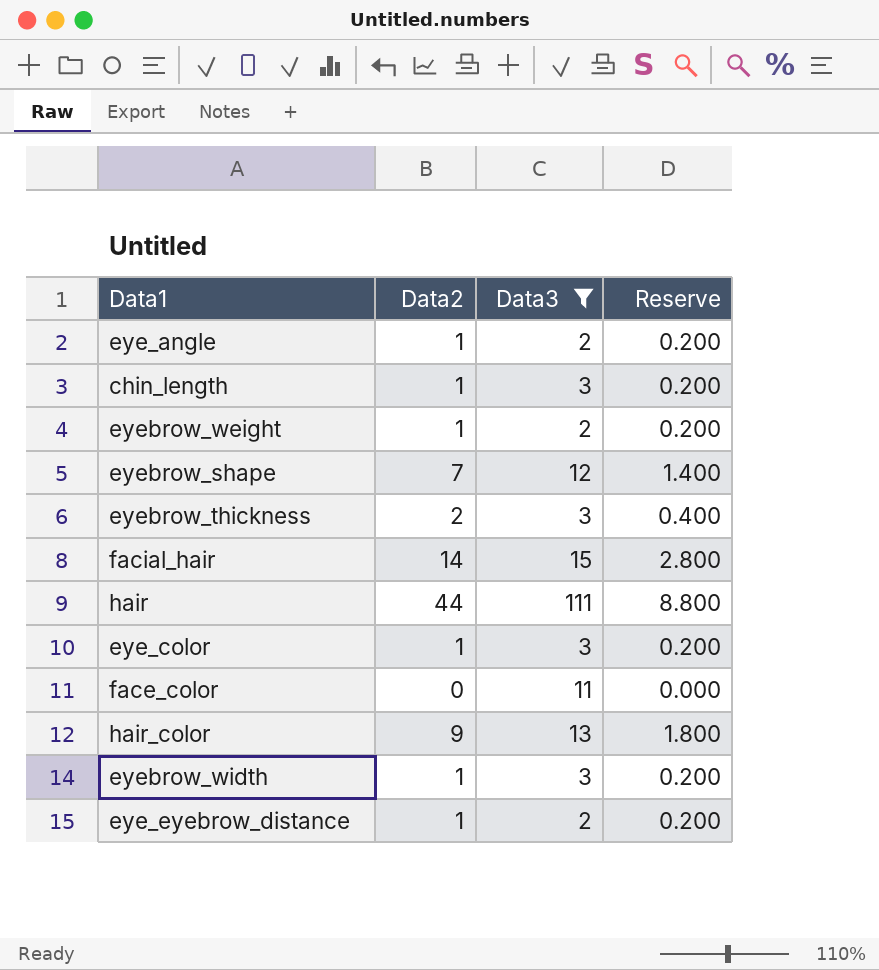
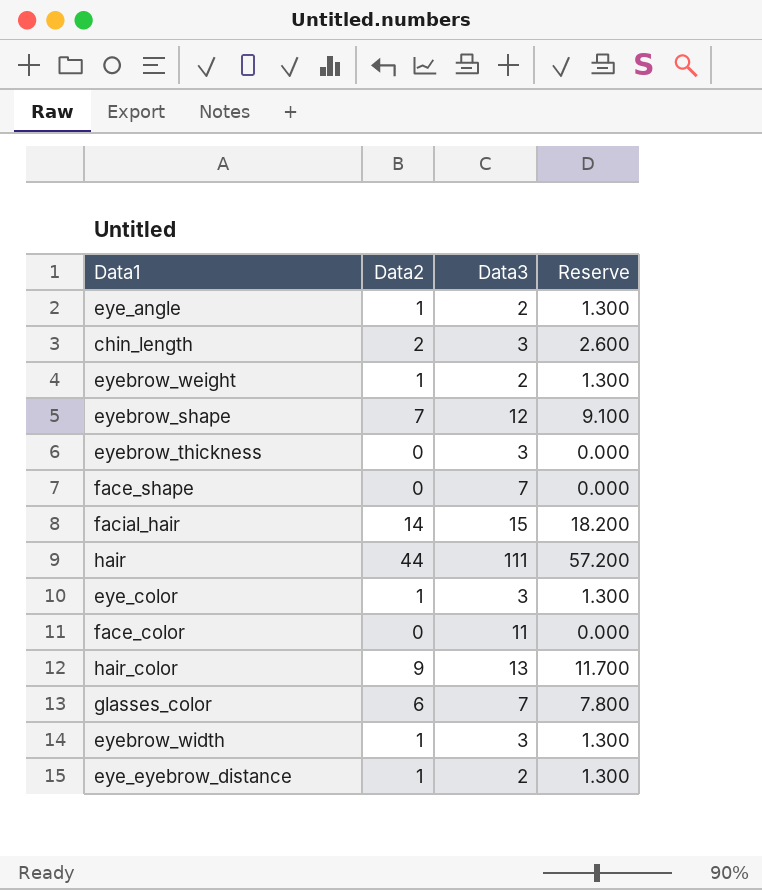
filter: Data3 != 7 -> none
column Reserve | formula: [Data2] * 0.2 -> [Data2] * 1.3
chin_length | Data2: 1 -> 2
eyebrow_thickness | Data2: 2 -> 0

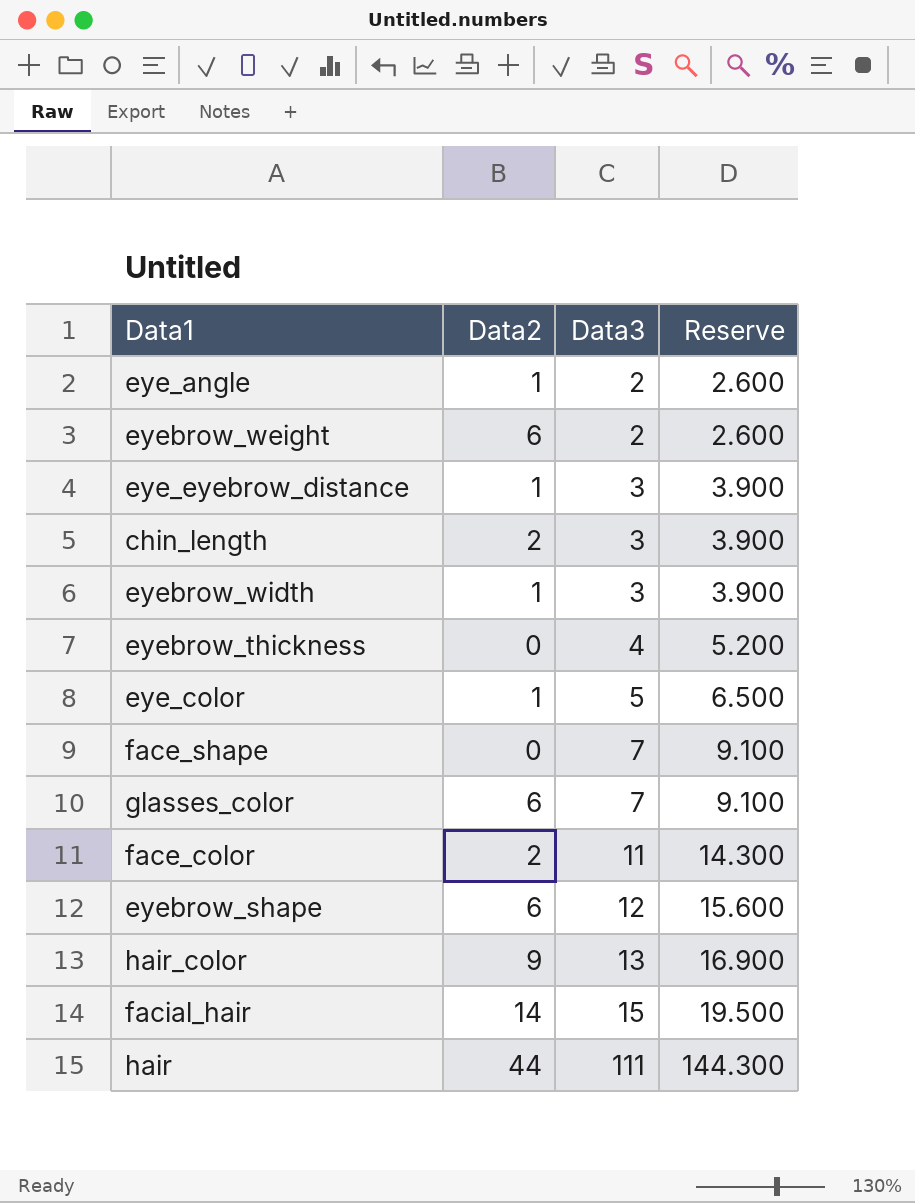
row order: none -> Data3 ascending
column Reserve | formula: [Data2] * 1.3 -> [Data3] * 1.3
eyebrow_weight | Data2: 1 -> 6
eye_eyebrow_distance | Data3: 2 -> 3
eyebrow_thickness | Data3: 3 -> 4
eye_color | Data3: 3 -> 5
face_color | Data2: 0 -> 2
eyebrow_shape | Data2: 7 -> 6

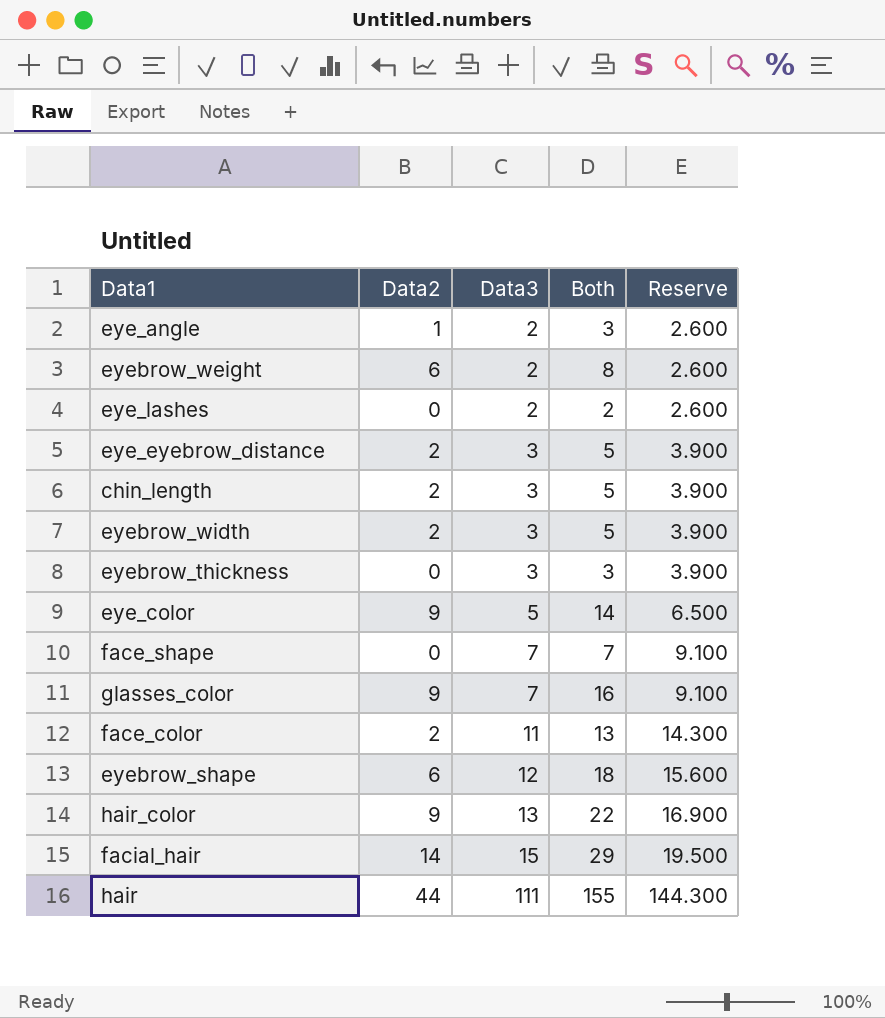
column Both | formula: none -> [Data2] + [Data3]
row eye_lashes: none -> 0 | 2 | 2 | 2.600
eye_eyebrow_distance | Data2: 1 -> 2
eyebrow_width | Data2: 1 -> 2
eyebrow_thickness | Data3: 4 -> 3
eyebrow_thickness | Reserve: 5.200 -> 3.900
eye_color | Data2: 1 -> 9
glasses_color | Data2: 6 -> 9

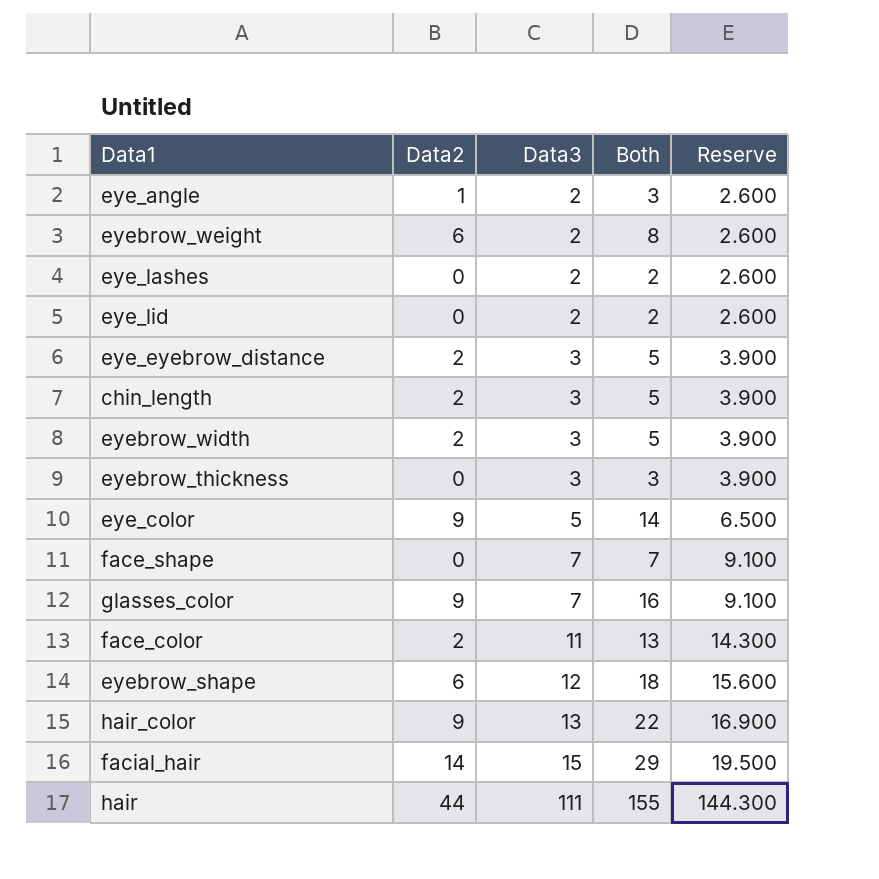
row eye_lid: none -> 0 | 2 | 2 | 2.600

